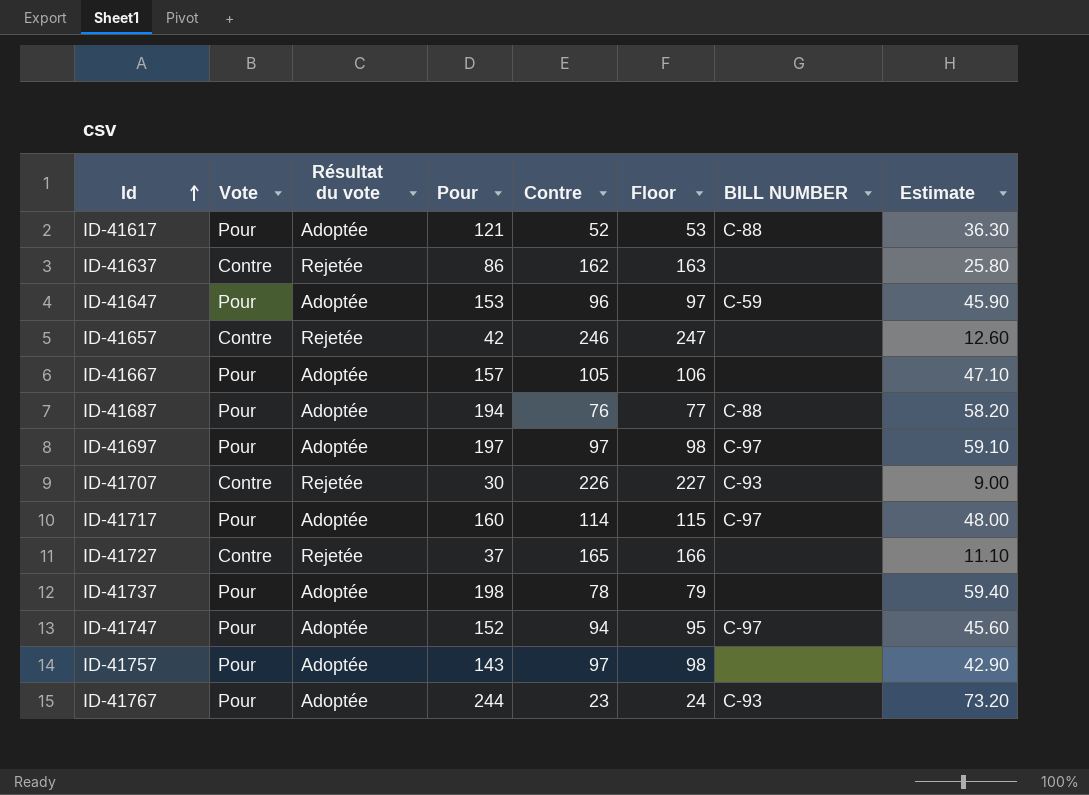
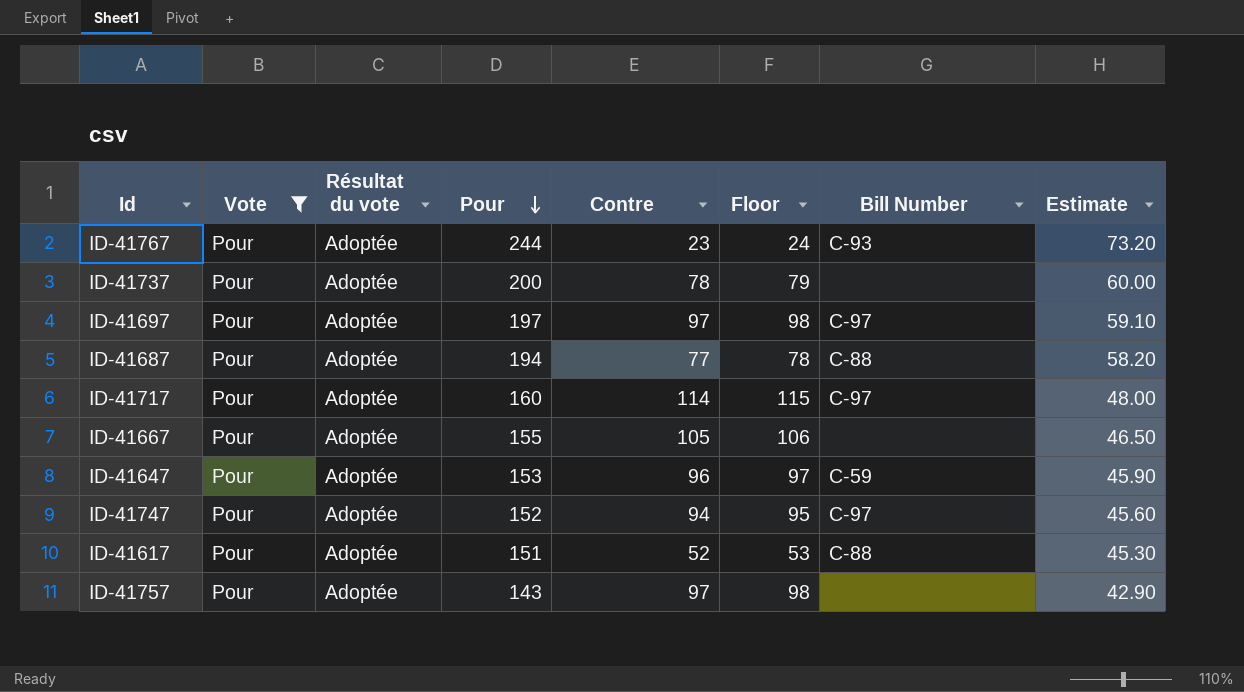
filter: none -> Vote = Pour
row order: Id ascending -> Pour descending
column name: BILL NUMBER -> Bill Number
ID-41737 | Pour: 198 -> 200
ID-41737 | Estimate: 59.40 -> 60.00
ID-41687 | Contre: 76 -> 77
ID-41687 | Floor: 77 -> 78
ID-41667 | Pour: 157 -> 155
ID-41667 | Estimate: 47.10 -> 46.50
ID-41617 | Pour: 121 -> 151
ID-41617 | Estimate: 36.30 -> 45.30

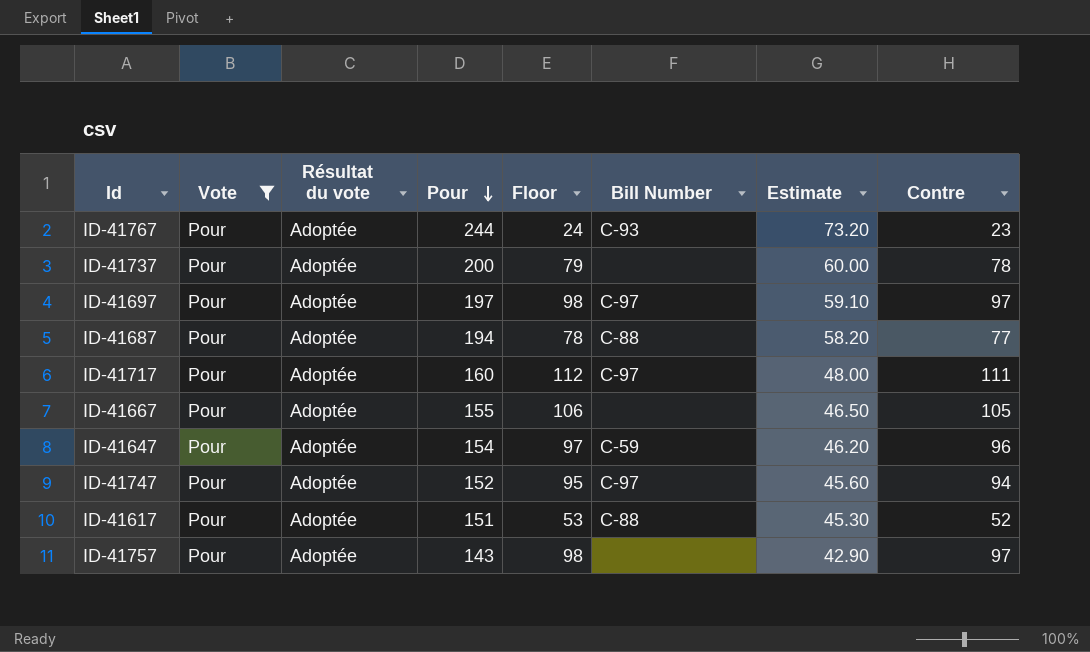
column Contre | position: 5 -> 8
ID-41717 | Floor: 115 -> 112
ID-41717 | Contre: 114 -> 111
ID-41647 | Pour: 153 -> 154
ID-41647 | Estimate: 45.90 -> 46.20

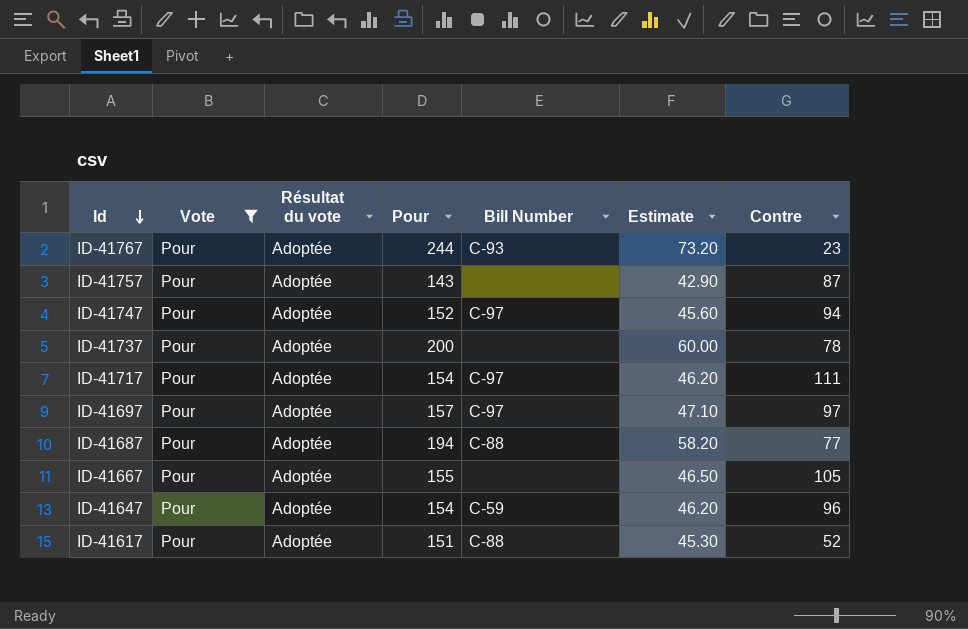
row order: Pour descending -> Id descending
column Floor | formula: [Contre] + 1 -> none
ID-41757 | Contre: 97 -> 87
ID-41717 | Pour: 160 -> 154
ID-41717 | Estimate: 48.00 -> 46.20
ID-41697 | Pour: 197 -> 157
ID-41697 | Estimate: 59.10 -> 47.10

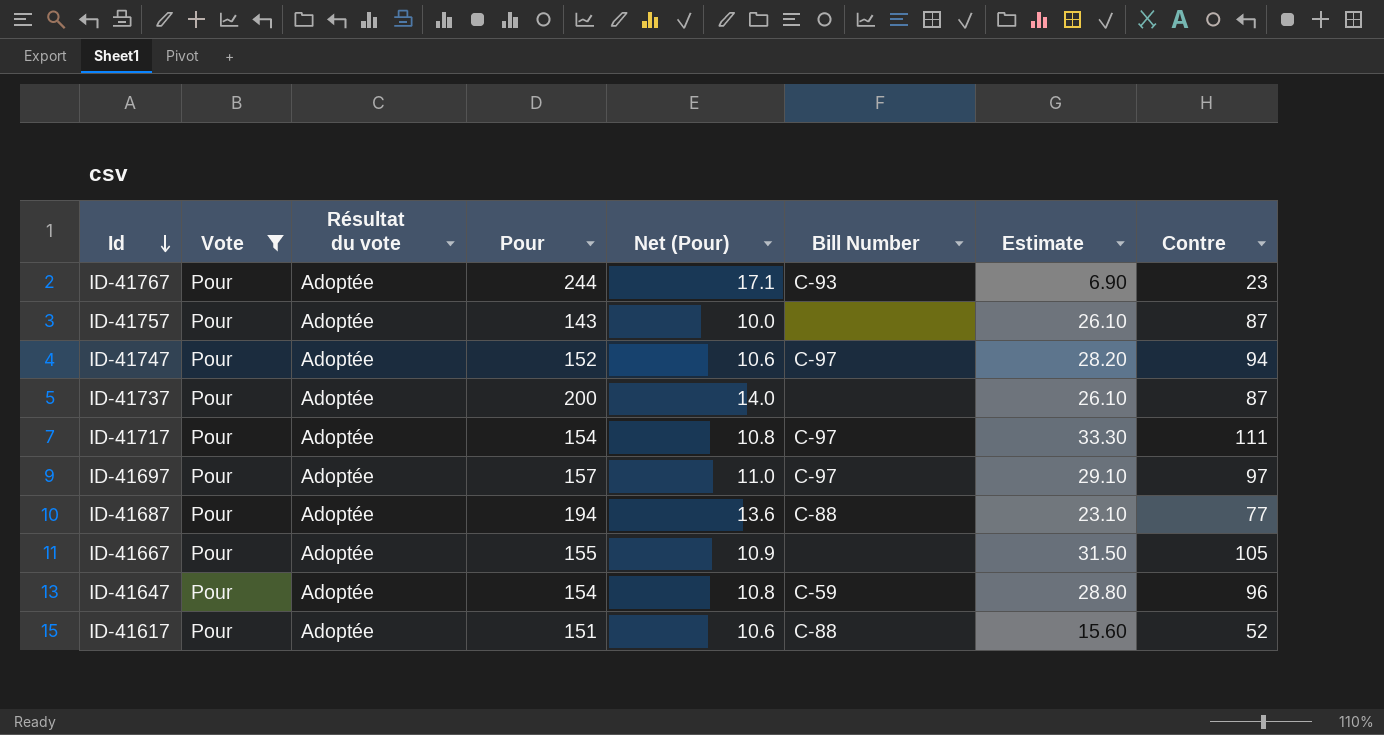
column Net (Pour) | formula: none -> [Pour] * 0.07
column Estimate | formula: [Pour] * 0.3 -> [Contre] * 0.3
ID-41737 | Contre: 78 -> 87

